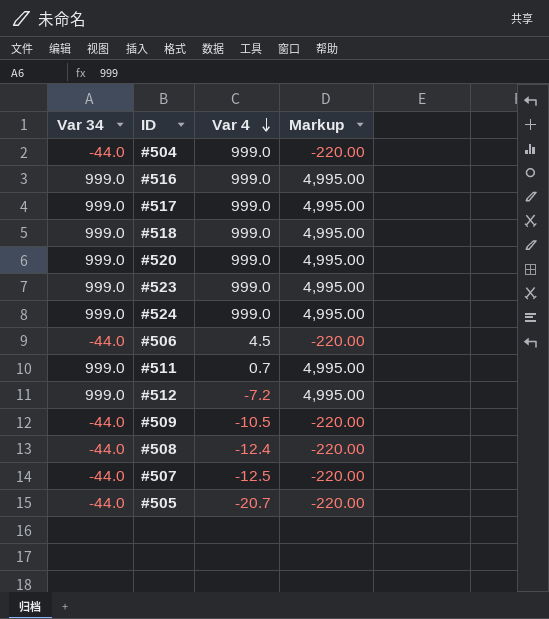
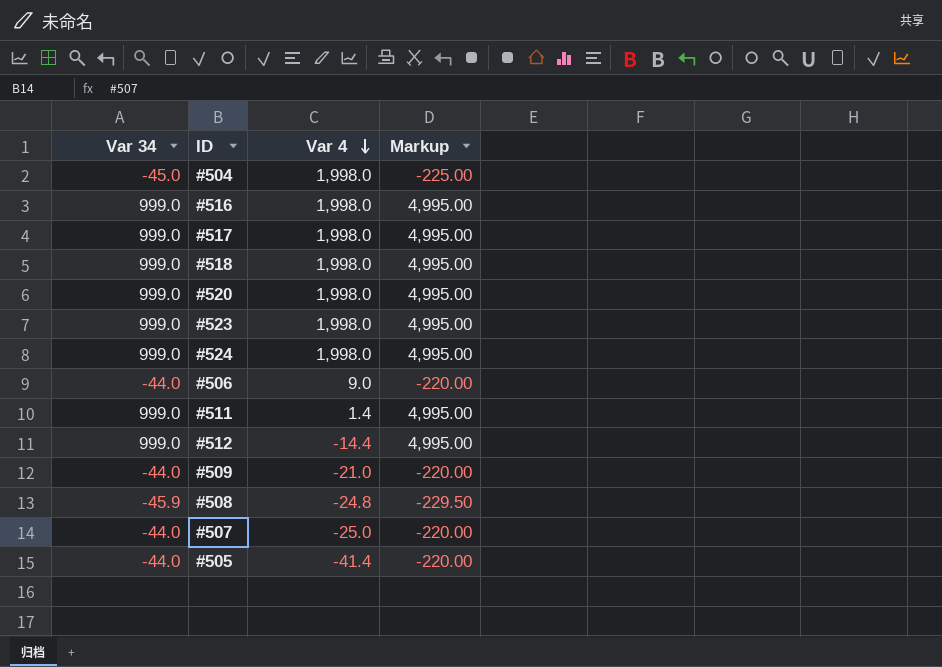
#504 | Var 34: -44.0 -> -45.0
#504 | Var 4: 999.0 -> 1,998.0
#504 | Markup: -220.00 -> -225.00
#516 | Var 4: 999.0 -> 1,998.0
#517 | Var 4: 999.0 -> 1,998.0
#518 | Var 4: 999.0 -> 1,998.0
#520 | Var 4: 999.0 -> 1,998.0
#523 | Var 4: 999.0 -> 1,998.0
#524 | Var 4: 999.0 -> 1,998.0
#506 | Var 4: 4.5 -> 9.0
#511 | Var 4: 0.7 -> 1.4
#512 | Var 4: -7.2 -> -14.4
#509 | Var 4: -10.5 -> -21.0
#508 | Var 34: -44.0 -> -45.9
#508 | Var 4: -12.4 -> -24.8
#508 | Markup: -220.00 -> -229.50
#507 | Var 4: -12.5 -> -25.0
#505 | Var 4: -20.7 -> -41.4

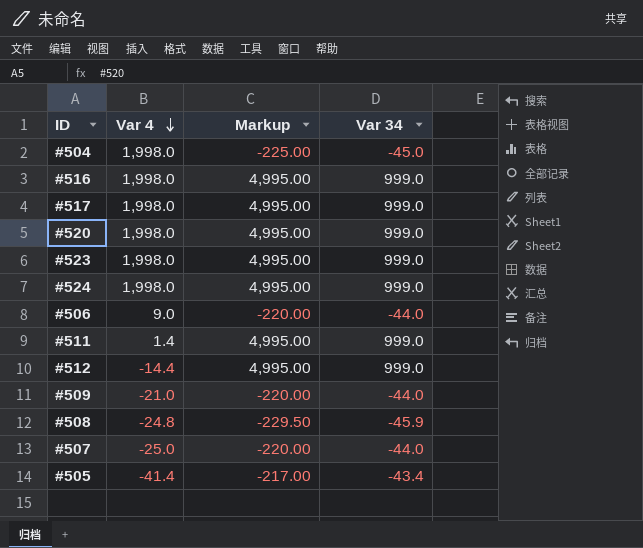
column Var 34 | position: 1 -> 4
row #518: 999.0 | 1,998.0 | 4,995.00 -> none
#505 | Markup: -220.00 -> -217.00
#505 | Var 34: -44.0 -> -43.4

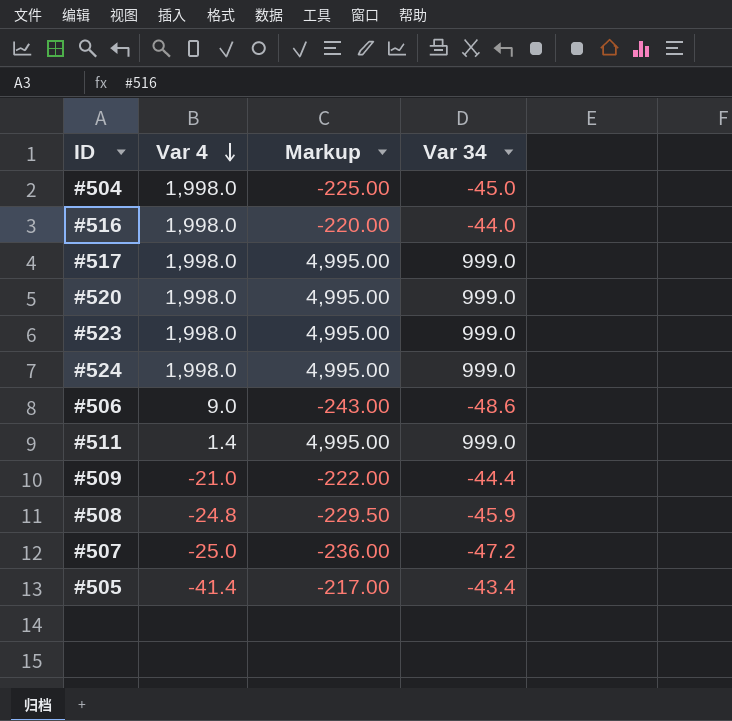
row #512: -14.4 | 4,995.00 | 999.0 -> none
#516 | Markup: 4,995.00 -> -220.00
#516 | Var 34: 999.0 -> -44.0
#506 | Markup: -220.00 -> -243.00
#506 | Var 34: -44.0 -> -48.6
#509 | Markup: -220.00 -> -222.00
#509 | Var 34: -44.0 -> -44.4
#507 | Markup: -220.00 -> -236.00
#507 | Var 34: -44.0 -> -47.2

